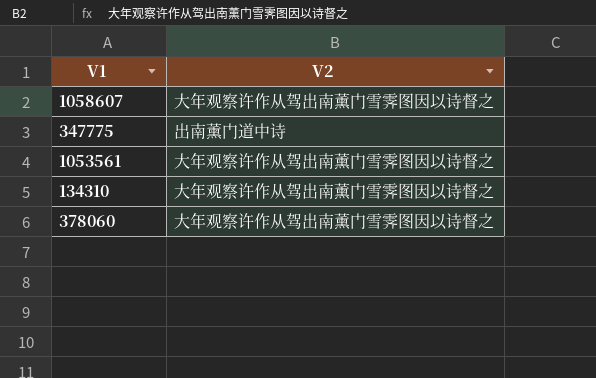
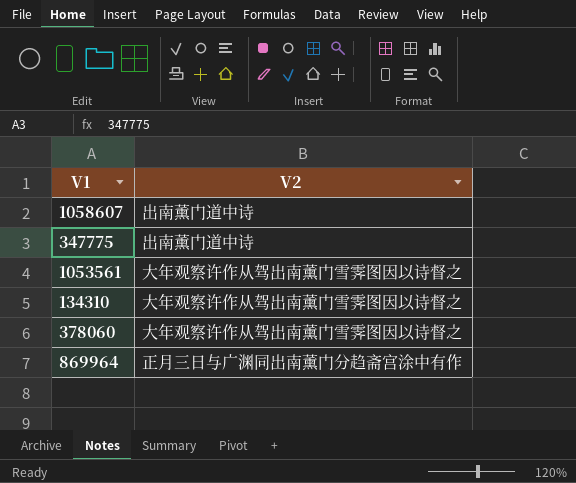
1058607 | V2: 大年观察许作从驾出南薰门雪霁图因以诗督之 -> 出南薰门道中诗
row 869964: none -> 正月三日与广渊同出南薰门分趋斋宫涂中有作

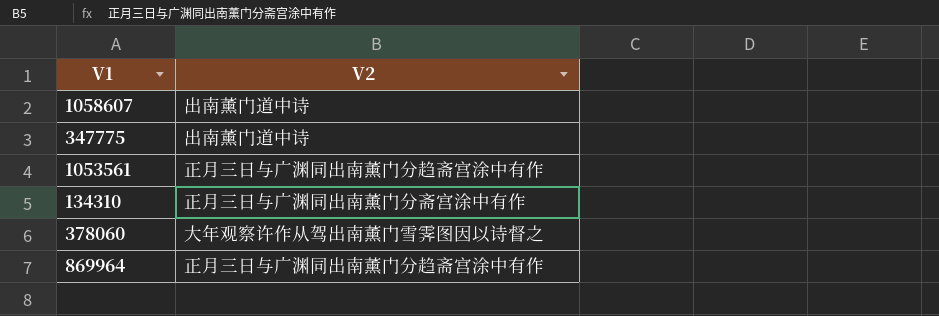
1053561 | V2: 大年观察许作从驾出南薰门雪霁图因以诗督之 -> 正月三日与广渊同出南薰门分趋斋宫涂中有作
134310 | V2: 大年观察许作从驾出南薰门雪霁图因以诗督之 -> 正月三日与广渊同出南薰门分斋宫涂中有作

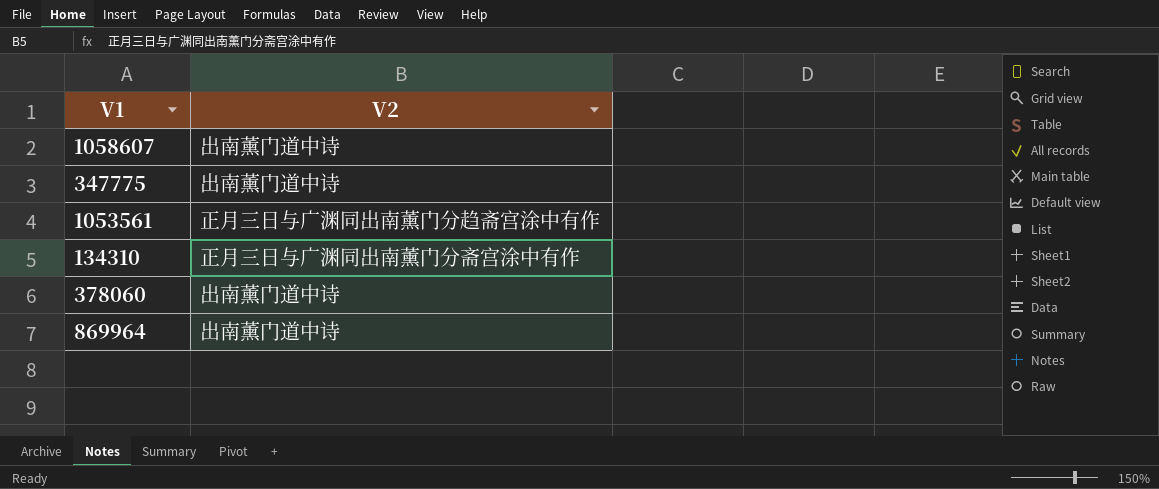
378060 | V2: 大年观察许作从驾出南薰门雪霁图因以诗督之 -> 出南薰门道中诗
869964 | V2: 正月三日与广渊同出南薰门分趋斋宫涂中有作 -> 出南薰门道中诗

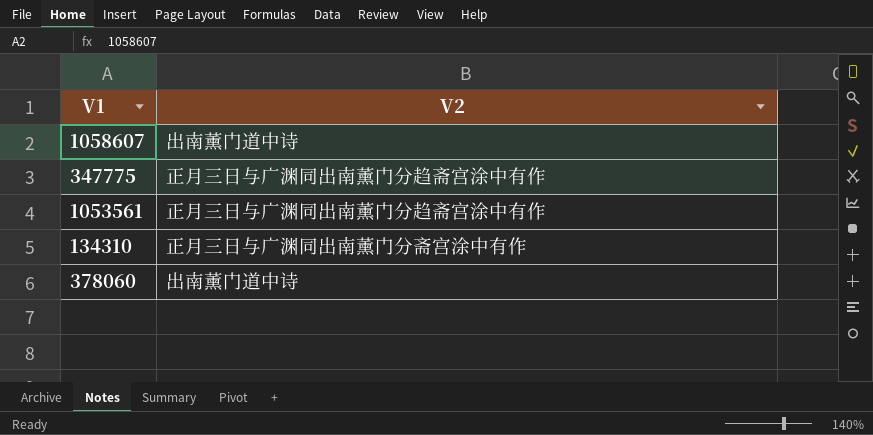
row 869964: 出南薰门道中诗 -> none
347775 | V2: 出南薰门道中诗 -> 正月三日与广渊同出南薰门分趋斋宫涂中有作

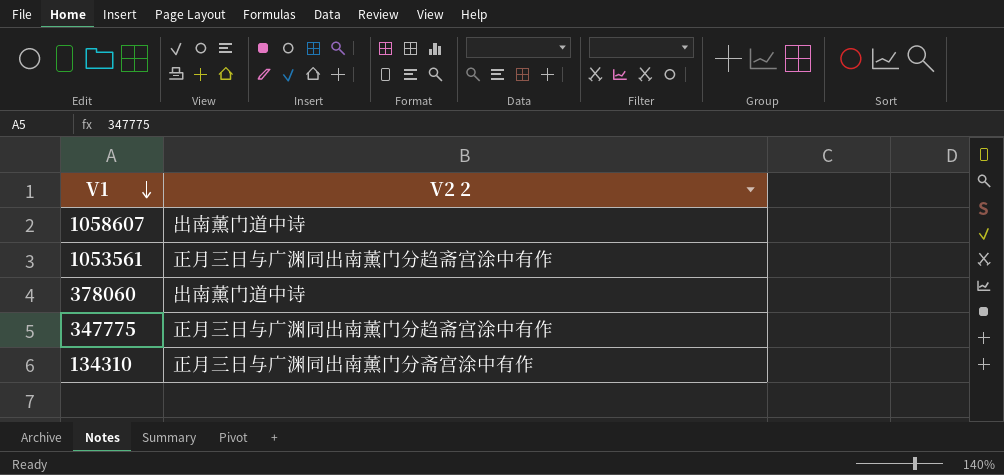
row order: none -> V1 descending
column name: V2 -> V2 2

